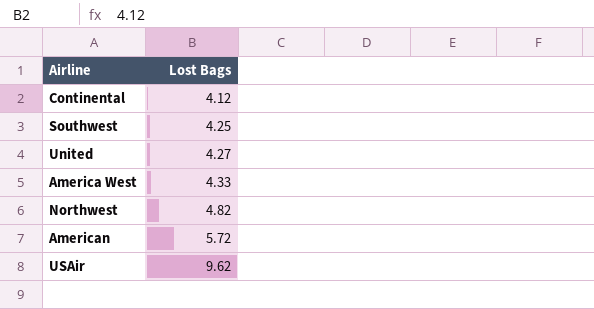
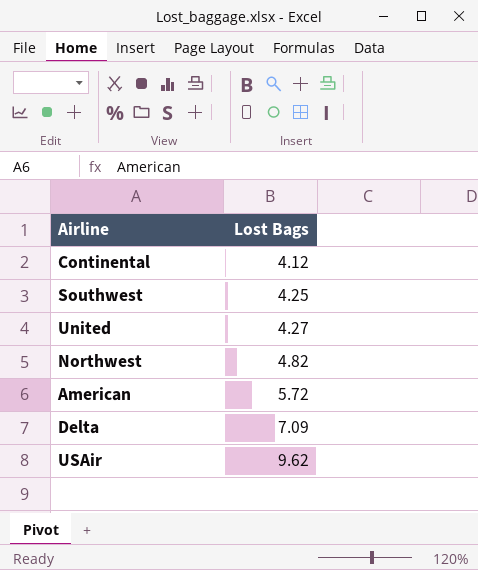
row America West: 4.33 -> none
row Delta: none -> 7.09

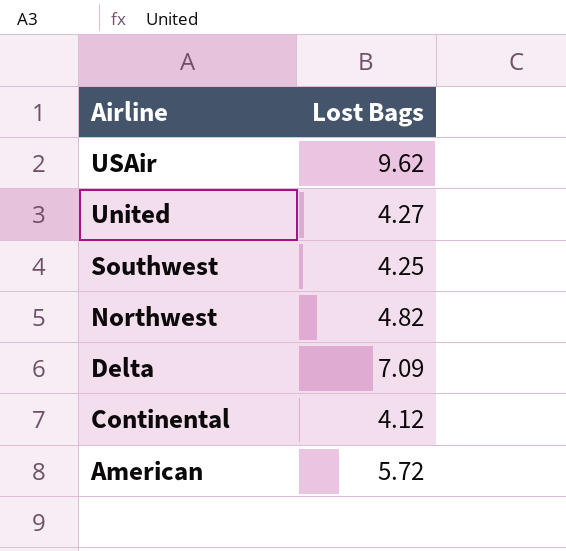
row order: Lost Bags ascending -> Airline descending

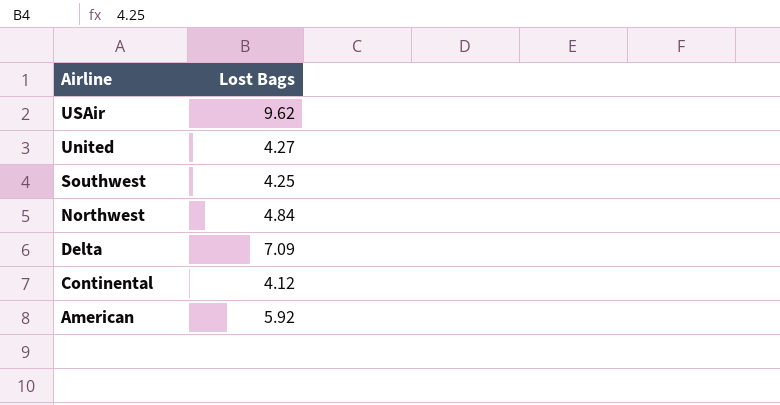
Northwest | Lost Bags: 4.82 -> 4.84
American | Lost Bags: 5.72 -> 5.92

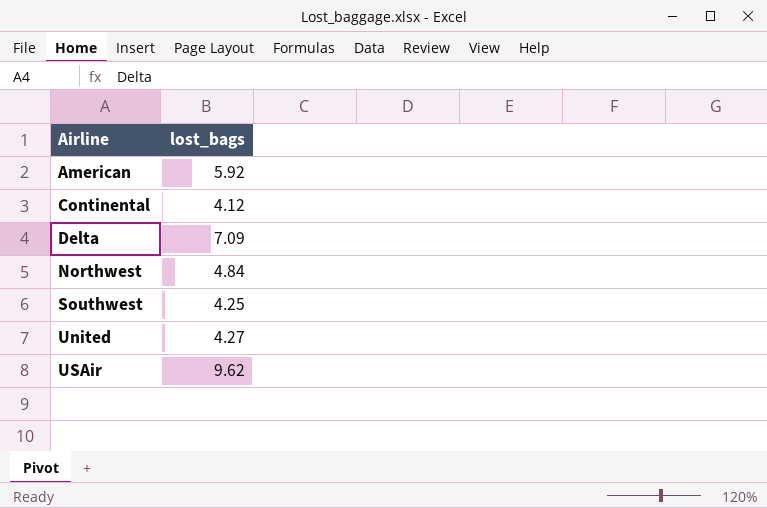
row order: Airline descending -> Airline ascending
column name: Lost Bags -> lost_bags

